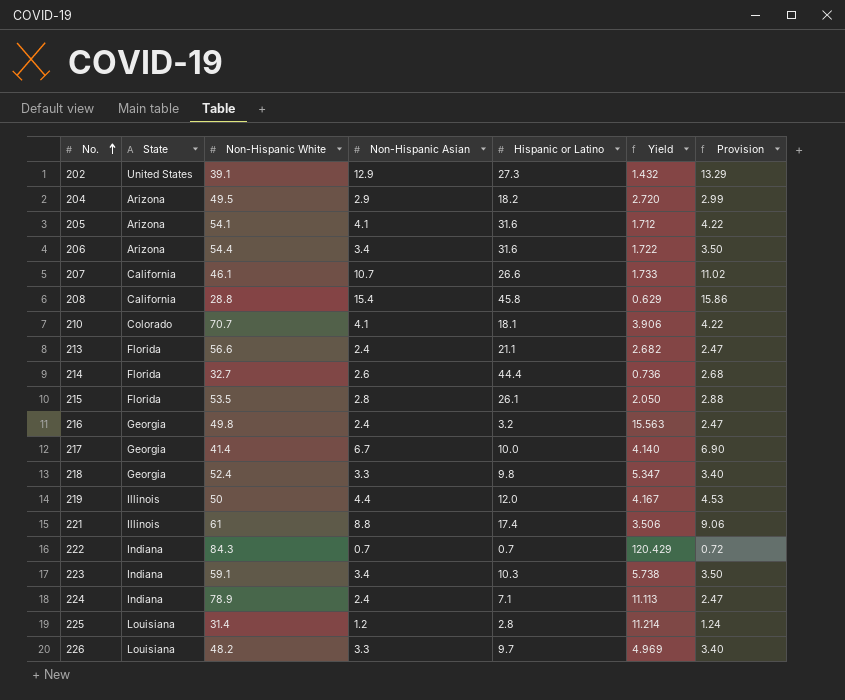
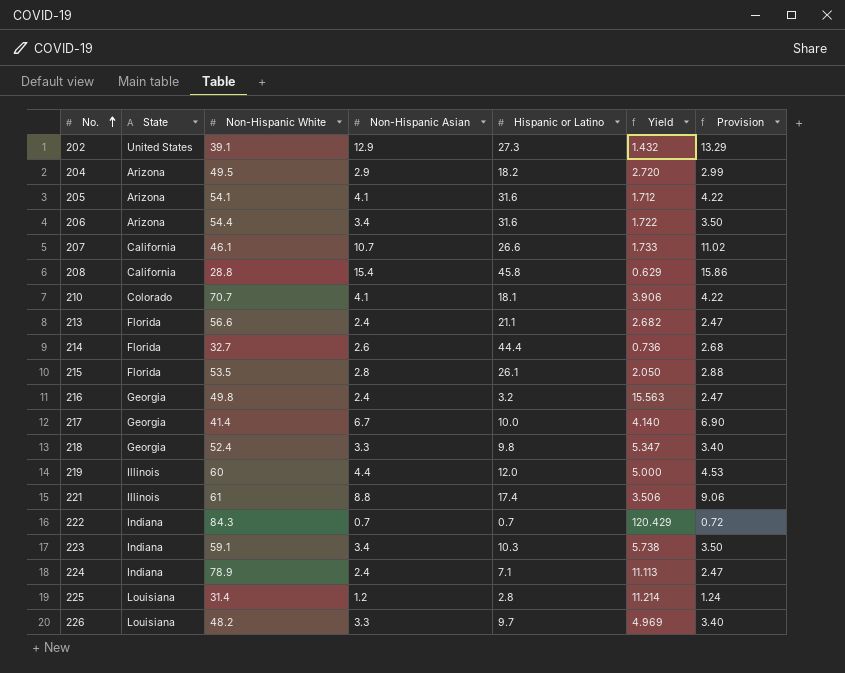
219 | Non-Hispanic White: 50 -> 60
219 | Yield: 4.167 -> 5.000

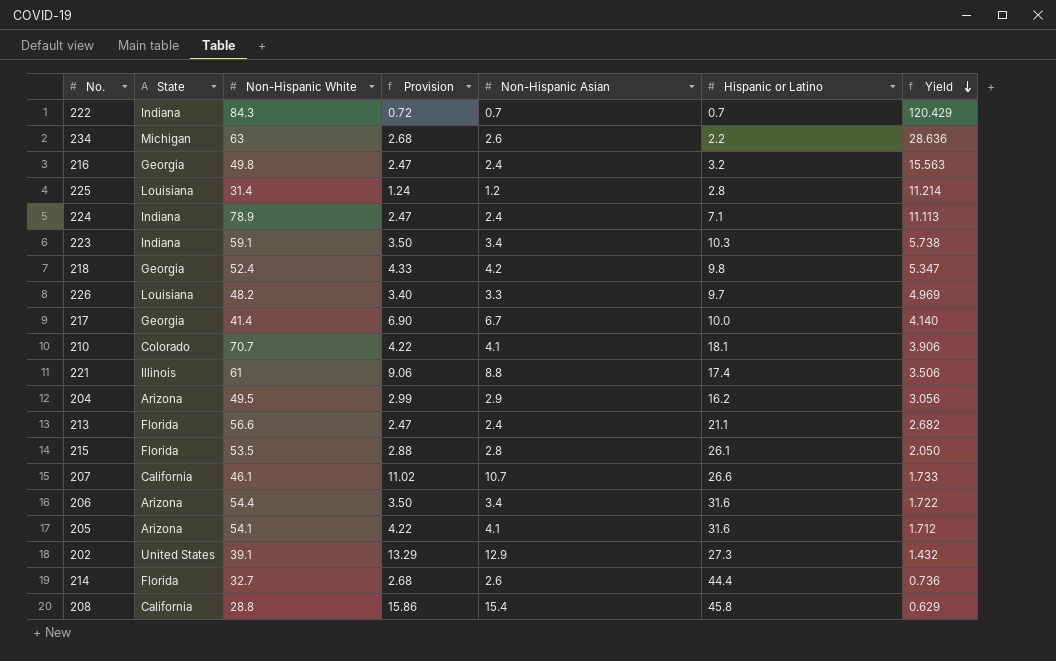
row order: No. ascending -> Yield descending
column Provision | position: 7 -> 4
row 219: Illinois | 60 | 4.4 | 12.0 | 5.000 | 4.53 -> none
row 234: none -> Michigan | 63 | 2.68 | 2.6 | 2.2 | 28.636
218 | Provision: 3.40 -> 4.33
218 | Non-Hispanic Asian: 3.3 -> 4.2
204 | Hispanic or Latino: 18.2 -> 16.2
204 | Yield: 2.720 -> 3.056

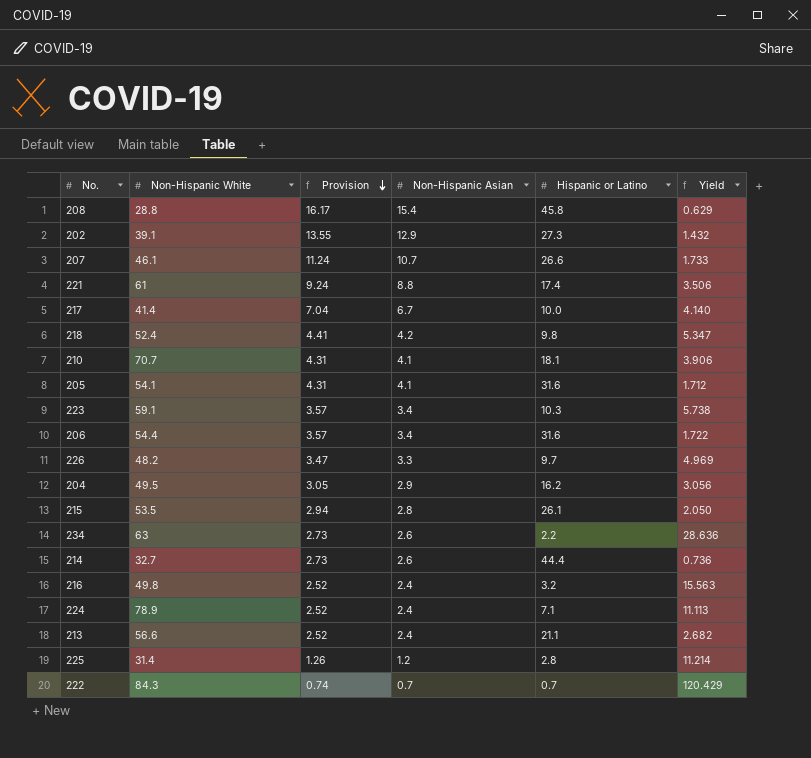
row order: Yield descending -> Provision descending
column State | position: 2 -> none
column Provision | formula: [Non-Hispanic Asian] * 1.03 -> [Non-Hispanic Asian] * 1.05

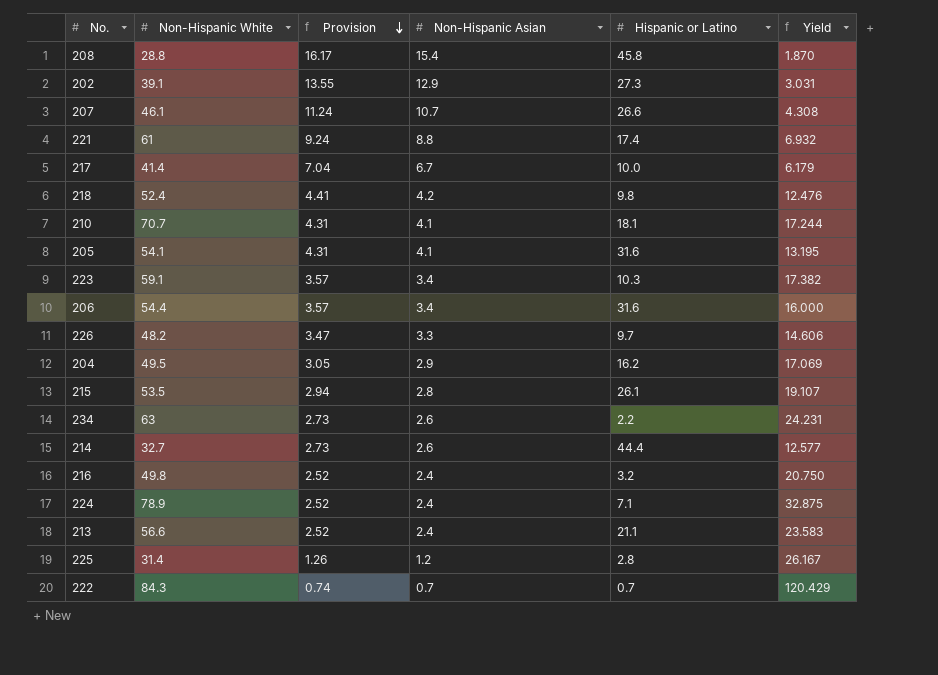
column Yield | formula: [Non-Hispanic White] / [Hispanic or Latino] -> [Non-Hispanic White] / [Non-Hispanic Asian]

